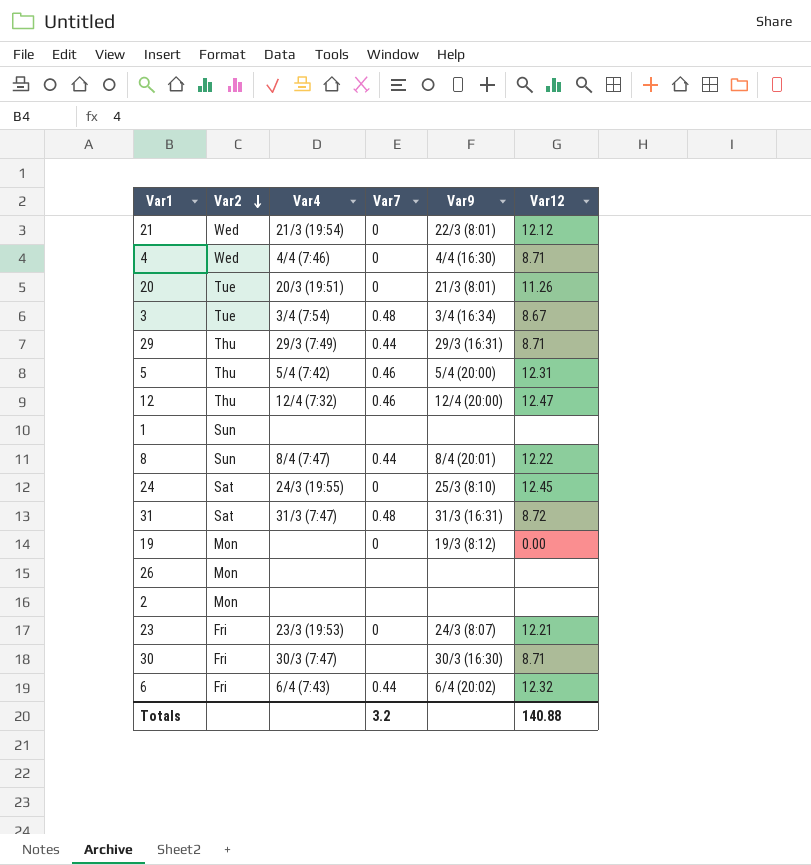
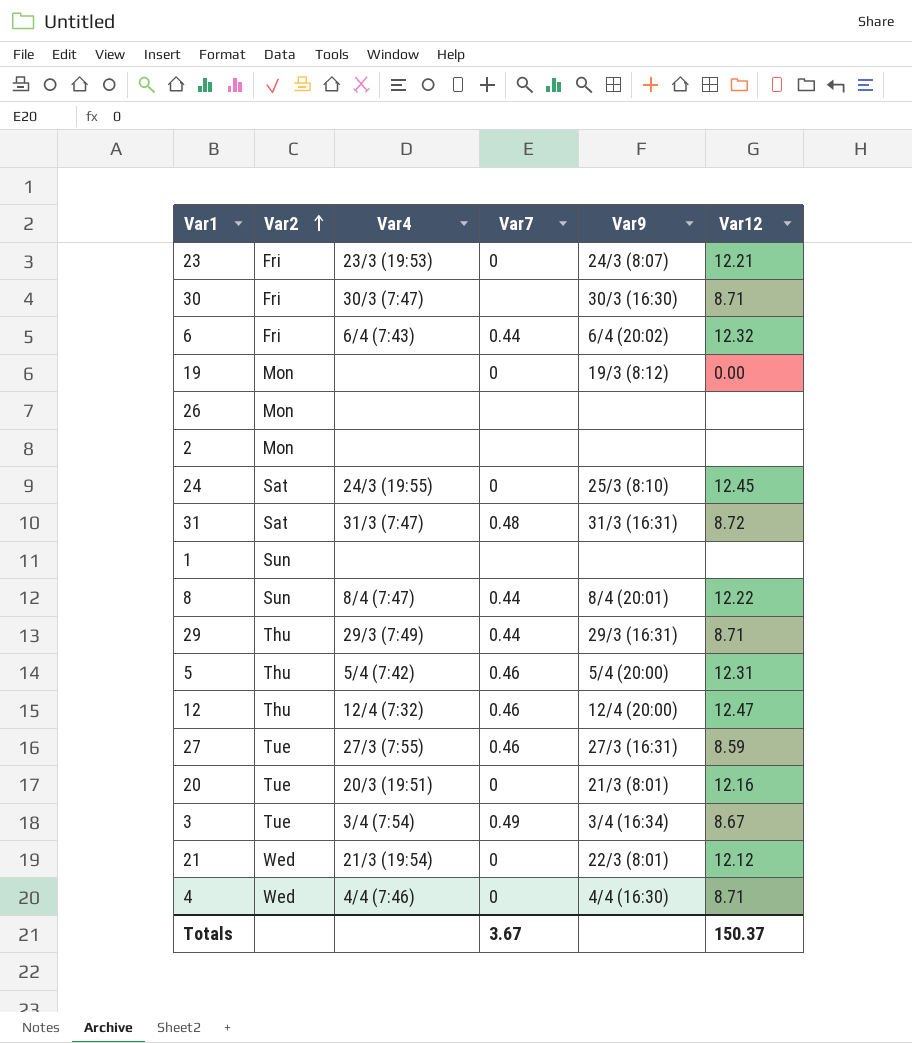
row order: Var2 descending -> Var2 ascending
row 27: none -> Tue | 27/3 (7:55) | 0.46 | 27/3 (16:31) | 8.59
20 | Var12: 11.26 -> 12.16
3 | Var7: 0.48 -> 0.49
Totals | Var7: 3.2 -> 3.67
Totals | Var12: 140.88 -> 150.37

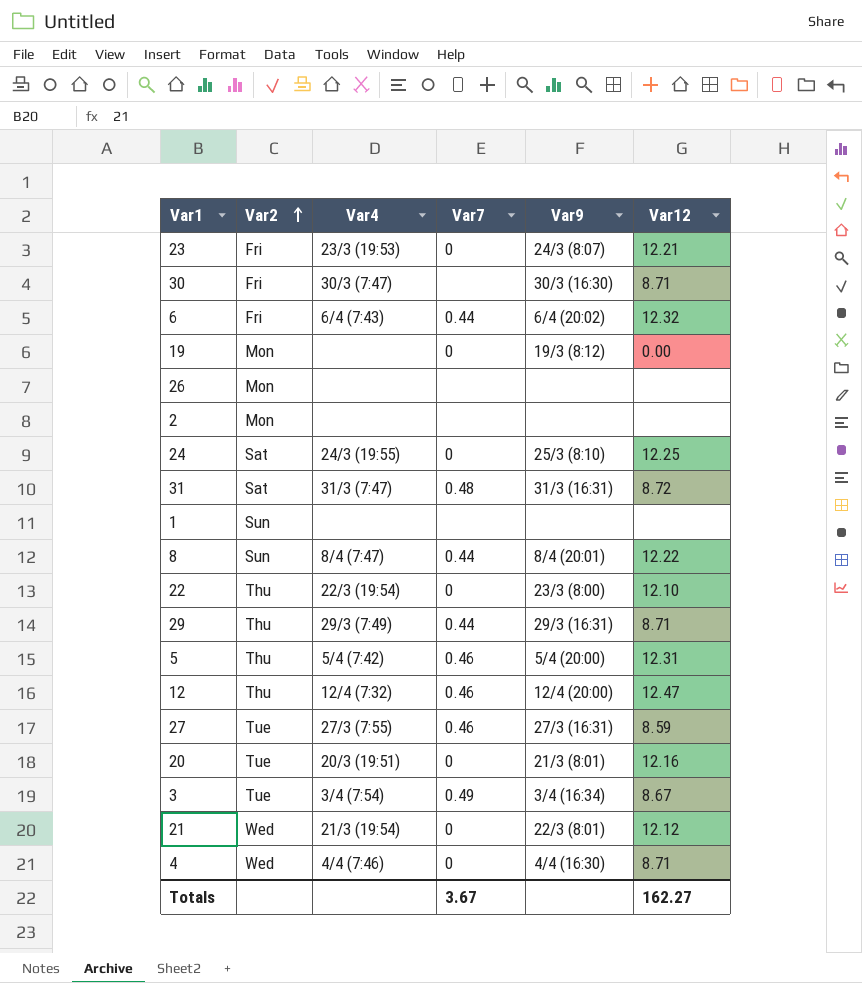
24 | Var12: 12.45 -> 12.25
row 22: none -> Thu | 22/3 (19:54) | 0 | 23/3 (8:00) | 12.10
Totals | Var12: 150.37 -> 162.27

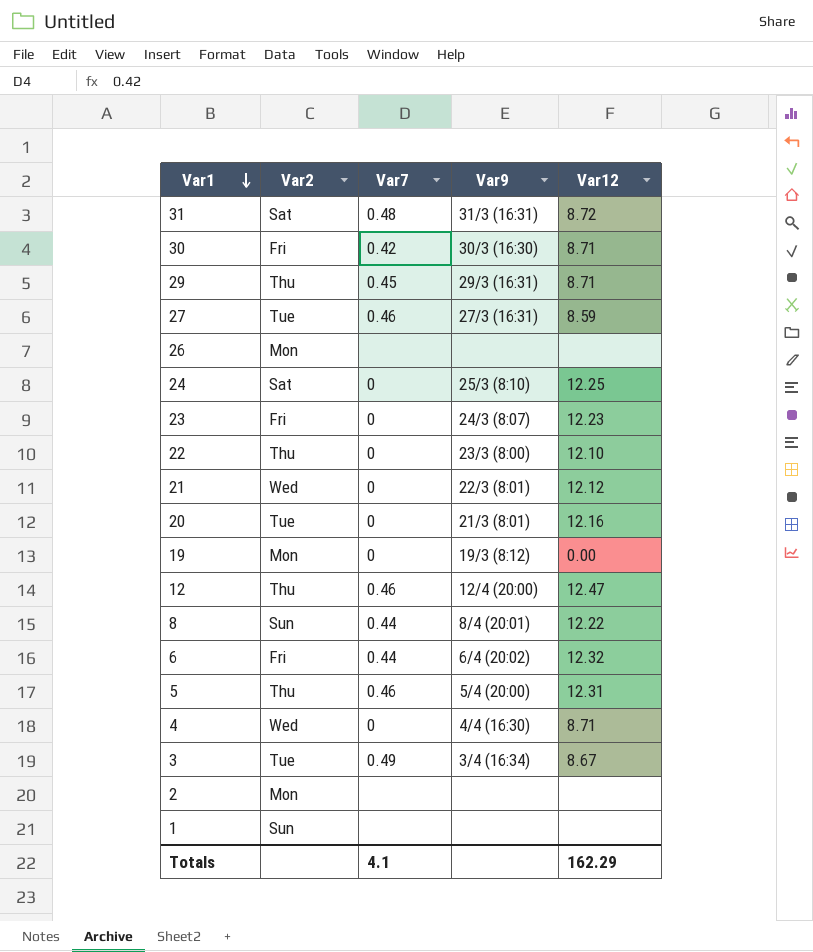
row order: Var2 ascending -> Var1 descending
column Var4 | position: 3 -> none
30 | Var7: none -> 0.42
29 | Var7: 0.44 -> 0.45
23 | Var12: 12.21 -> 12.23
Totals | Var7: 3.67 -> 4.1
Totals | Var12: 162.27 -> 162.29

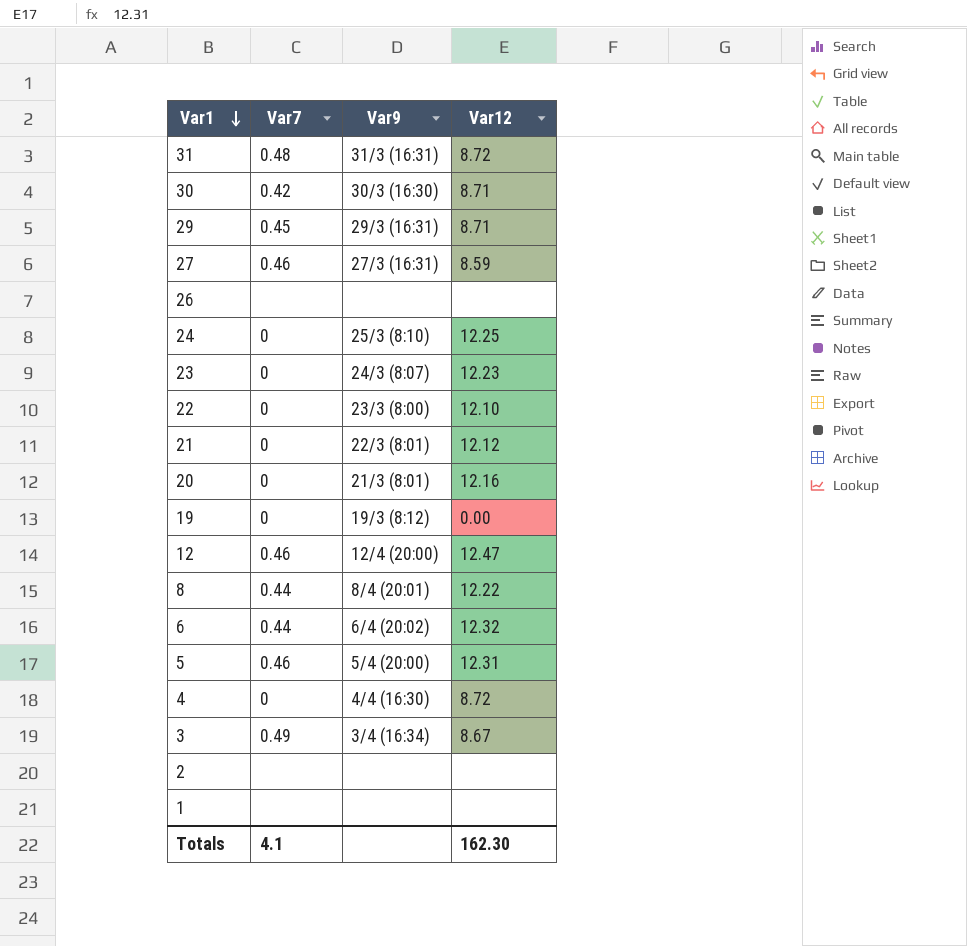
column Var2 | position: 2 -> none
4 | Var12: 8.71 -> 8.72
Totals | Var12: 162.29 -> 162.30

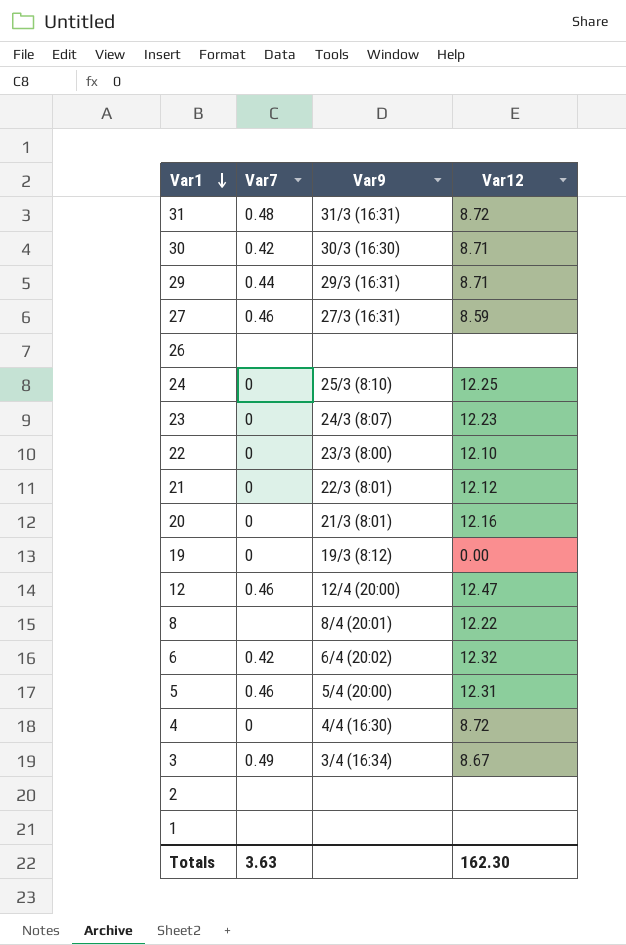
29 | Var7: 0.45 -> 0.44
8 | Var7: 0.44 -> none
6 | Var7: 0.44 -> 0.42
Totals | Var7: 4.1 -> 3.63

